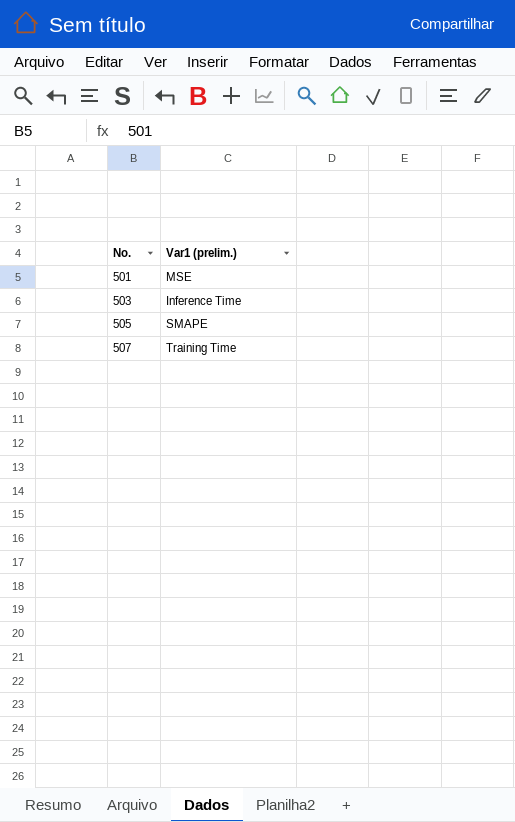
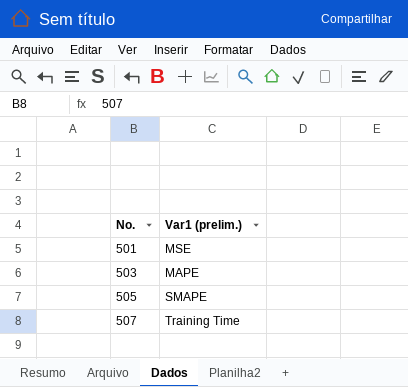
503 | Var1 (prelim.): Inference Time -> MAPE

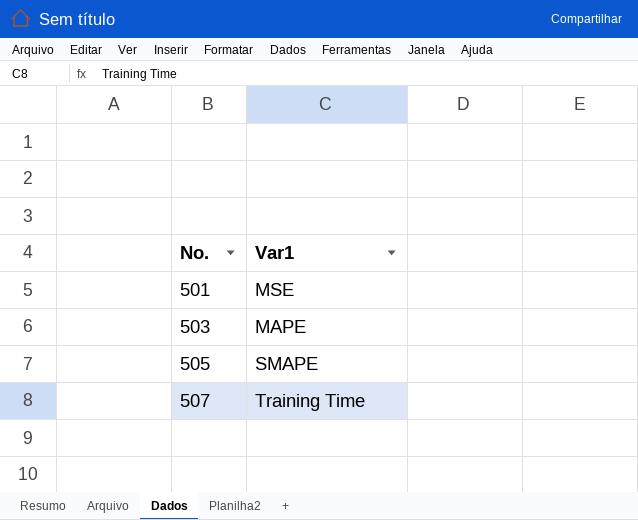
column name: Var1 (prelim.) -> Var1

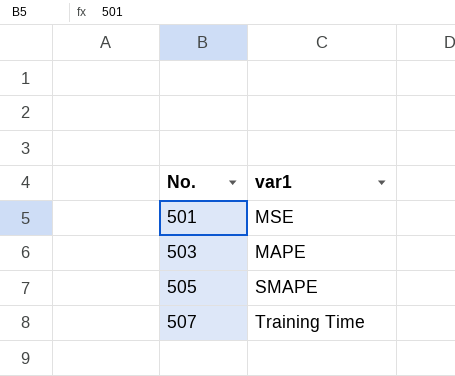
column name: Var1 -> var1

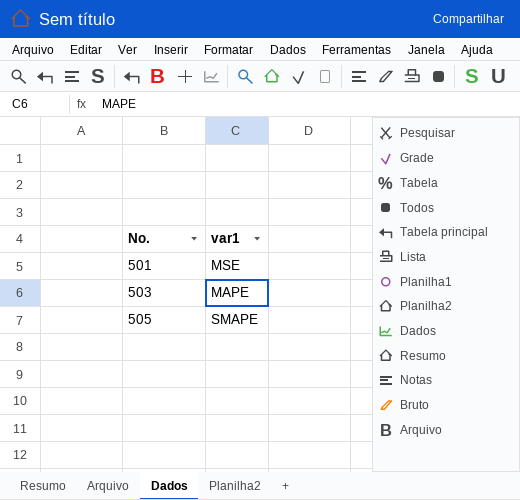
row 507: Training Time -> none

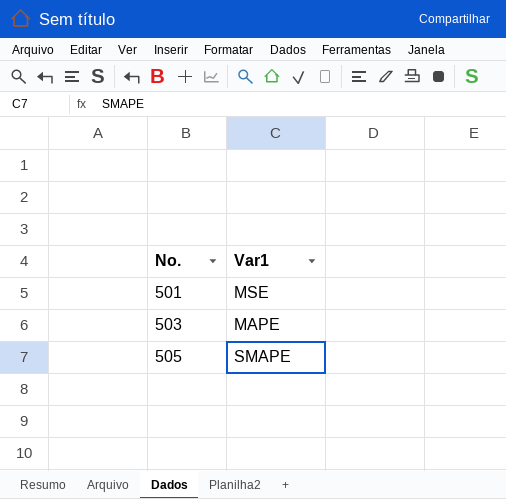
column name: var1 -> Var1

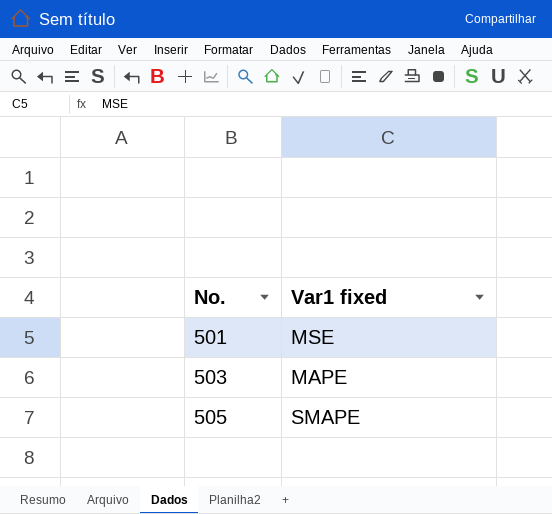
column name: Var1 -> Var1 fixed

